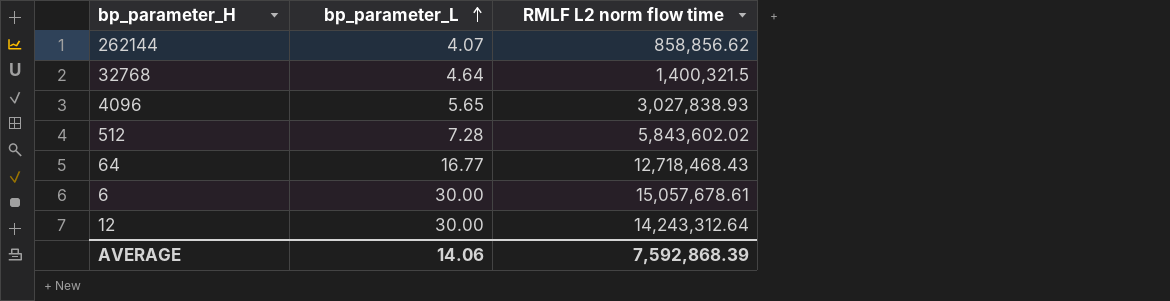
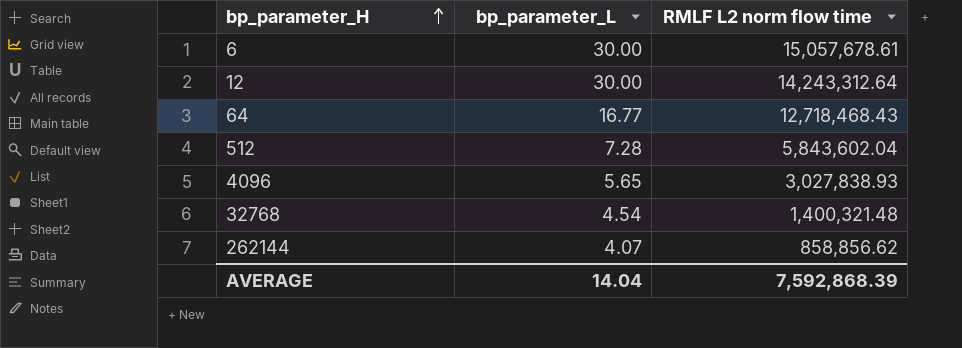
row order: bp_parameter_L ascending -> bp_parameter_H ascending
512 | RMLF L2 norm flow time: 5,843,602.02 -> 5,843,602.04
32768 | bp_parameter_L: 4.64 -> 4.54
32768 | RMLF L2 norm flow time: 1,400,321.5 -> 1,400,321.48
AVERAGE | bp_parameter_L: 14.06 -> 14.04

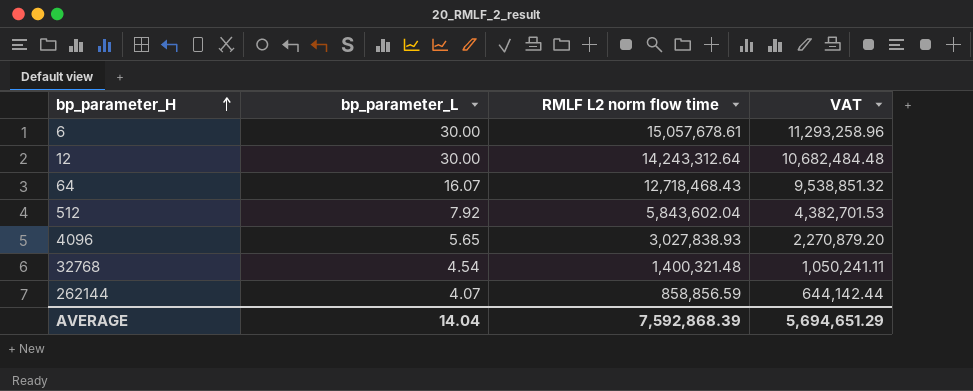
column VAT | formula: none -> [RMLF L2 norm flow time] * 0.75
64 | bp_parameter_L: 16.77 -> 16.07
512 | bp_parameter_L: 7.28 -> 7.92
262144 | RMLF L2 norm flow time: 858,856.62 -> 858,856.59

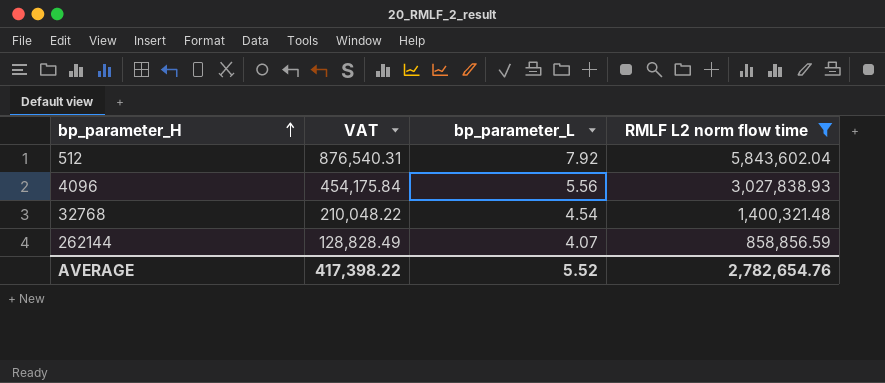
filter: none -> RMLF L2 norm flow time <= 5,843,602.04
column VAT | formula: [RMLF L2 norm flow time] * 0.75 -> [RMLF L2 norm flow time] * 0.15
column VAT | position: 4 -> 2
4096 | bp_parameter_L: 5.65 -> 5.56
AVERAGE | VAT: 5,694,651.29 -> 417,398.22
AVERAGE | bp_parameter_L: 14.04 -> 5.52
AVERAGE | RMLF L2 norm flow time: 7,592,868.39 -> 2,782,654.76

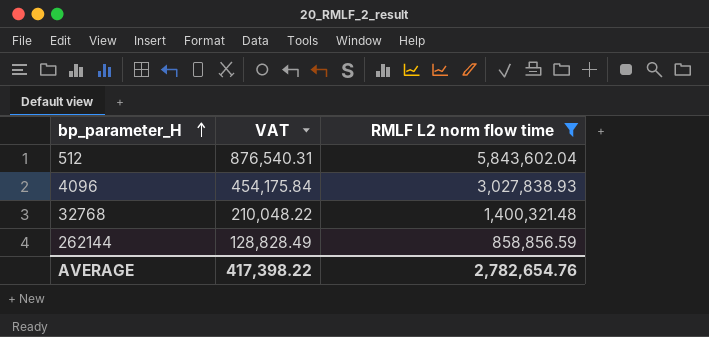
column bp_parameter_L | position: 3 -> none

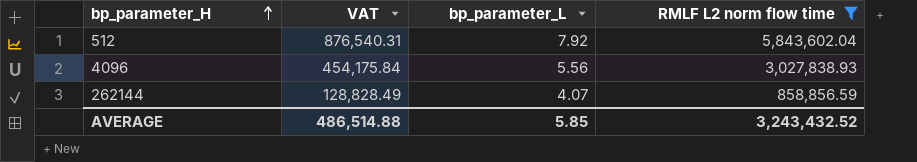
column bp_parameter_L | position: none -> 3
row 32768: 210,048.22 | 1,400,321.48 -> none
AVERAGE | VAT: 417,398.22 -> 486,514.88
AVERAGE | RMLF L2 norm flow time: 2,782,654.76 -> 3,243,432.52

